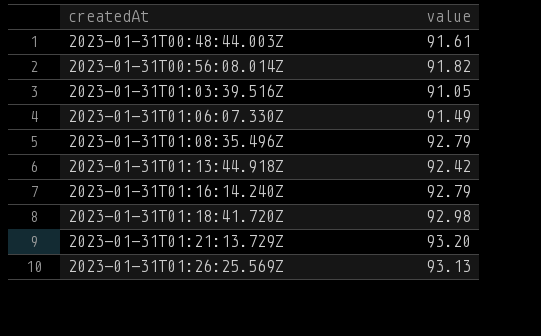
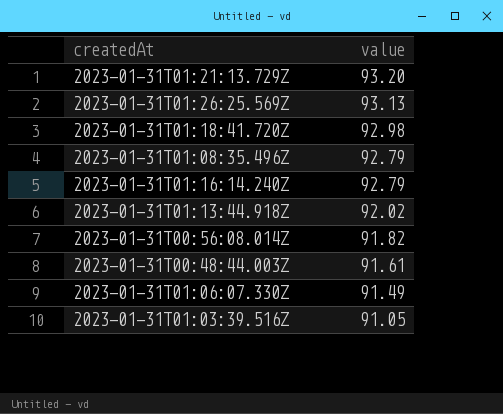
row order: createdAt ascending -> value descending
2023-01-31T01:13:44.918Z | value: 92.42 -> 92.02

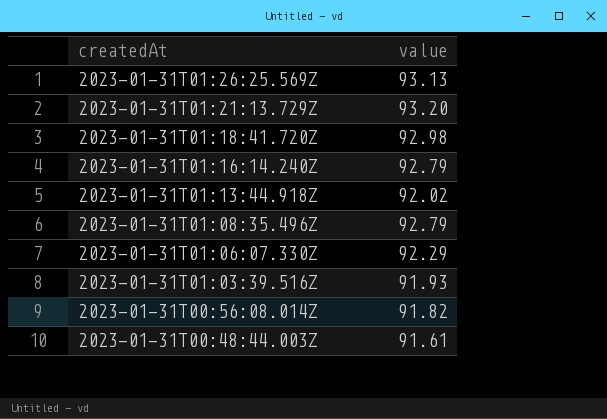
row order: value descending -> createdAt descending
2023-01-31T01:06:07.330Z | value: 91.49 -> 92.29
2023-01-31T01:03:39.516Z | value: 91.05 -> 91.93

